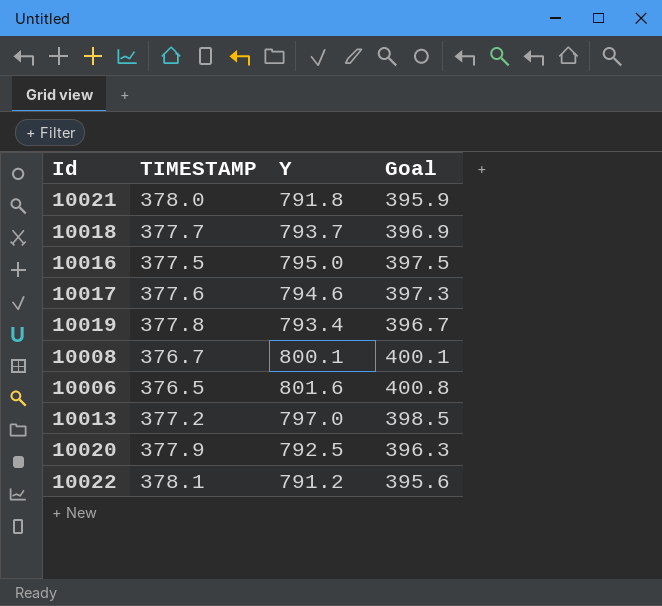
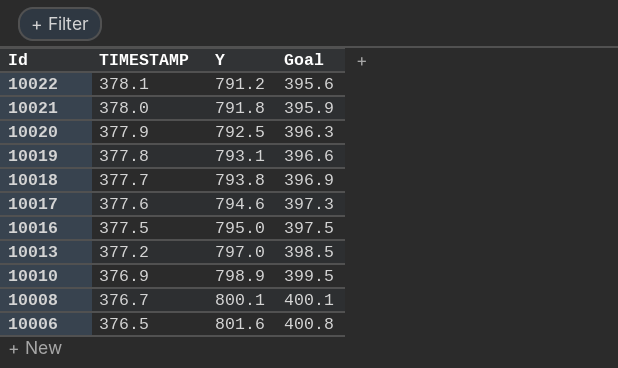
row order: none -> Id descending
10019 | Y: 793.4 -> 793.1
10019 | Goal: 396.7 -> 396.6
10018 | Y: 793.7 -> 793.8
row 10010: none -> 376.9 | 798.9 | 399.5

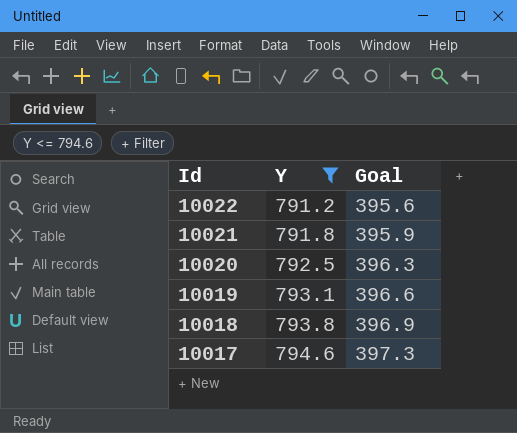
filter: none -> Y <= 794.6
column TIMESTAMP | position: 2 -> none

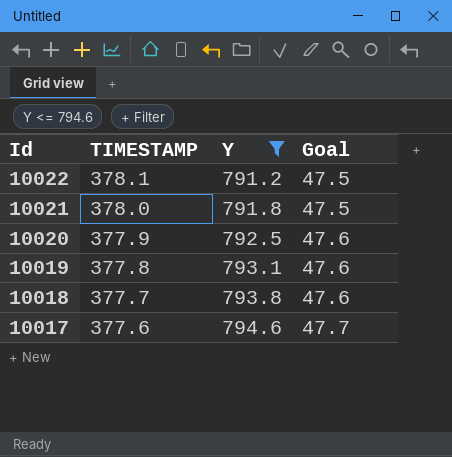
column TIMESTAMP | position: none -> 2
column Goal | formula: [Y] * 0.5 -> [Y] * 0.06

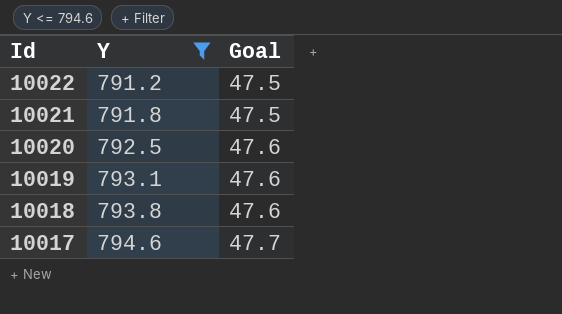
column TIMESTAMP | position: 2 -> none

